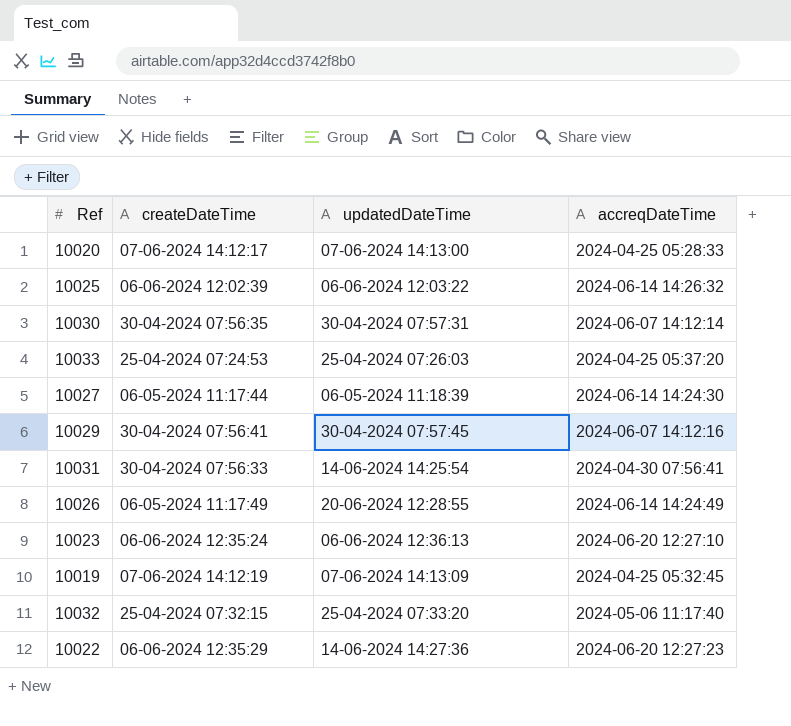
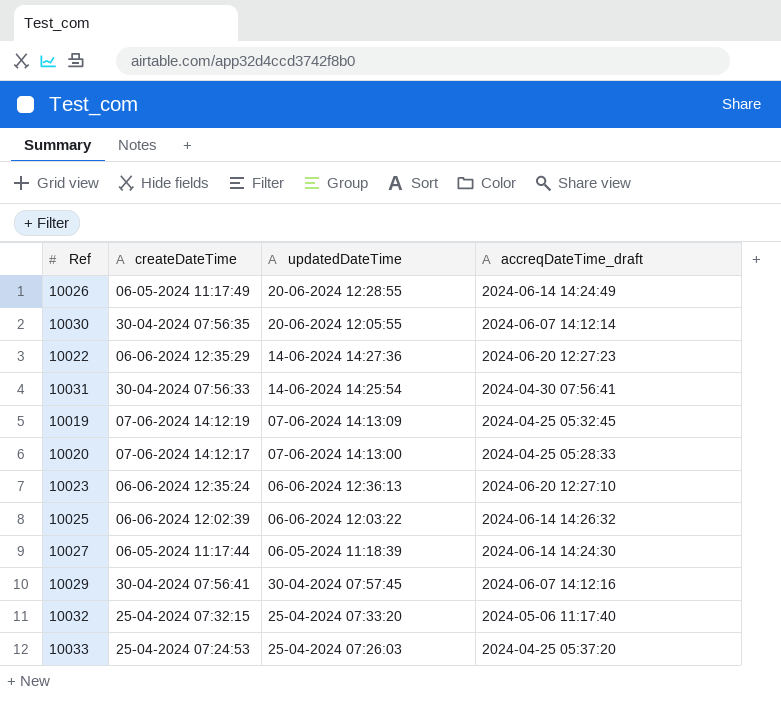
row order: none -> updatedDateTime descending
column name: accreqDateTime -> accreqDateTime_draft
10030 | updatedDateTime: 30-04-2024 07:57:31 -> 20-06-2024 12:05:55

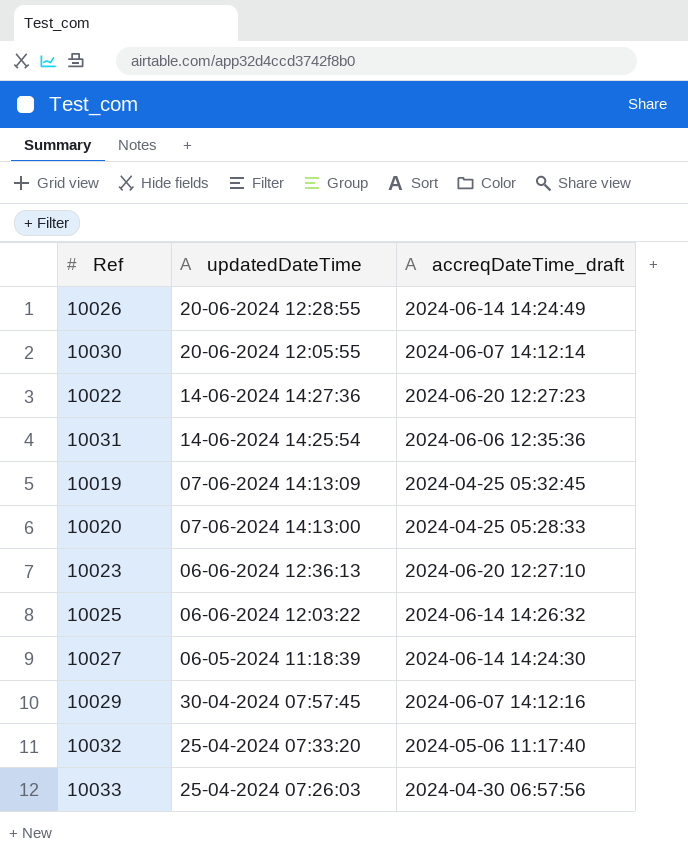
column createDateTime | position: 2 -> none
10031 | accreqDateTime_draft: 2024-04-30 07:56:41 -> 2024-06-06 12:35:36
10033 | accreqDateTime_draft: 2024-04-25 05:37:20 -> 2024-04-30 06:57:56

